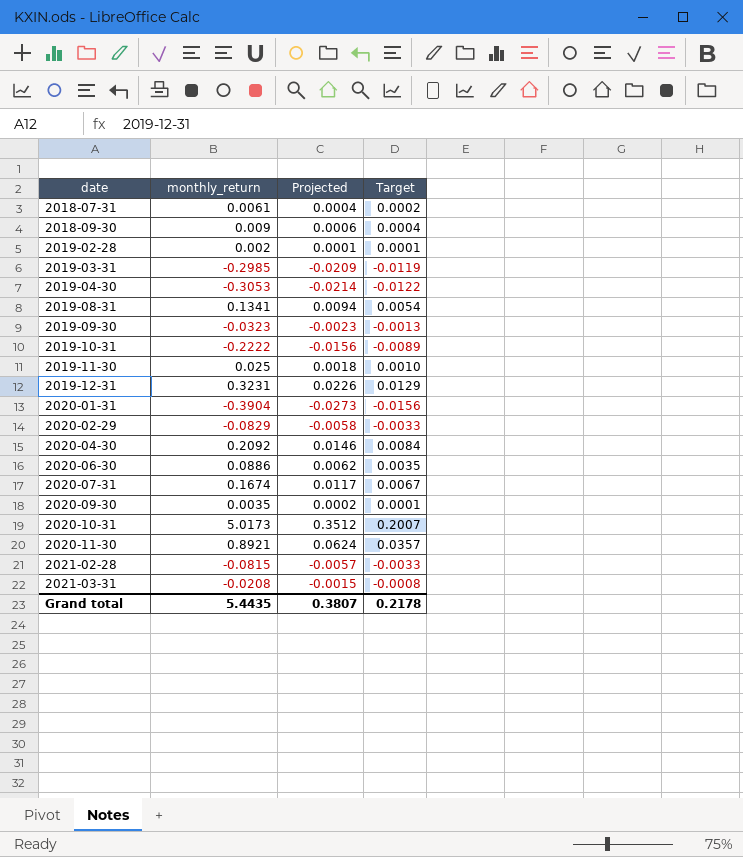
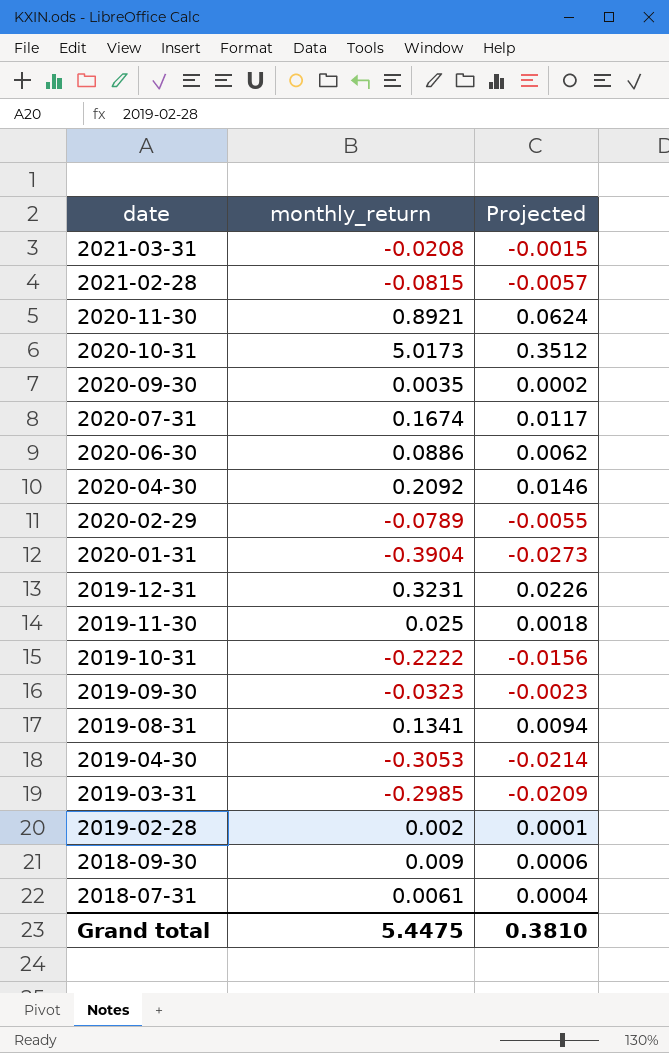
row order: date ascending -> date descending
column Target | formula: [monthly_return] * 0.04 -> none
2020-02-29 | monthly_return: -0.0829 -> -0.0789
2020-02-29 | Projected: -0.0058 -> -0.0055
Grand total | monthly_return: 5.4435 -> 5.4475
Grand total | Projected: 0.3807 -> 0.3810

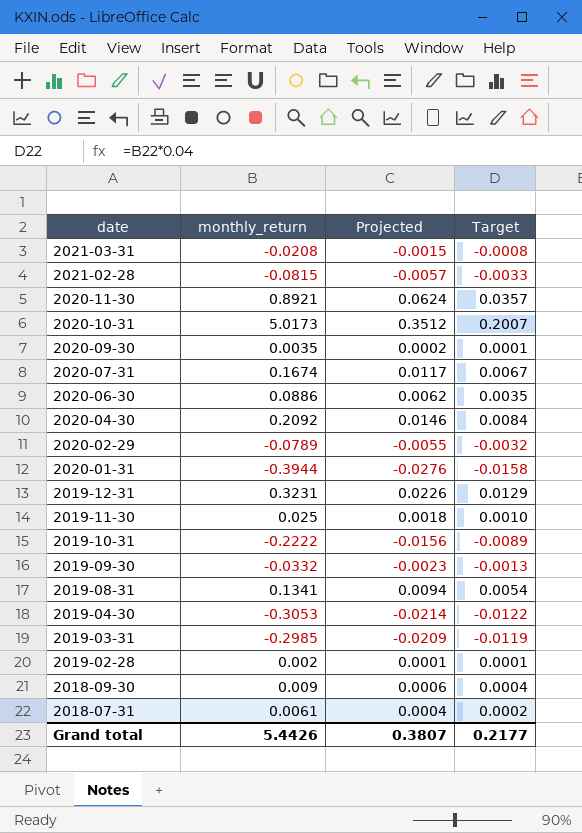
column Target | formula: none -> [monthly_return] * 0.04
2020-01-31 | monthly_return: -0.3904 -> -0.3944
2020-01-31 | Projected: -0.0273 -> -0.0276
2019-09-30 | monthly_return: -0.0323 -> -0.0332
Grand total | monthly_return: 5.4475 -> 5.4426
Grand total | Projected: 0.3810 -> 0.3807

